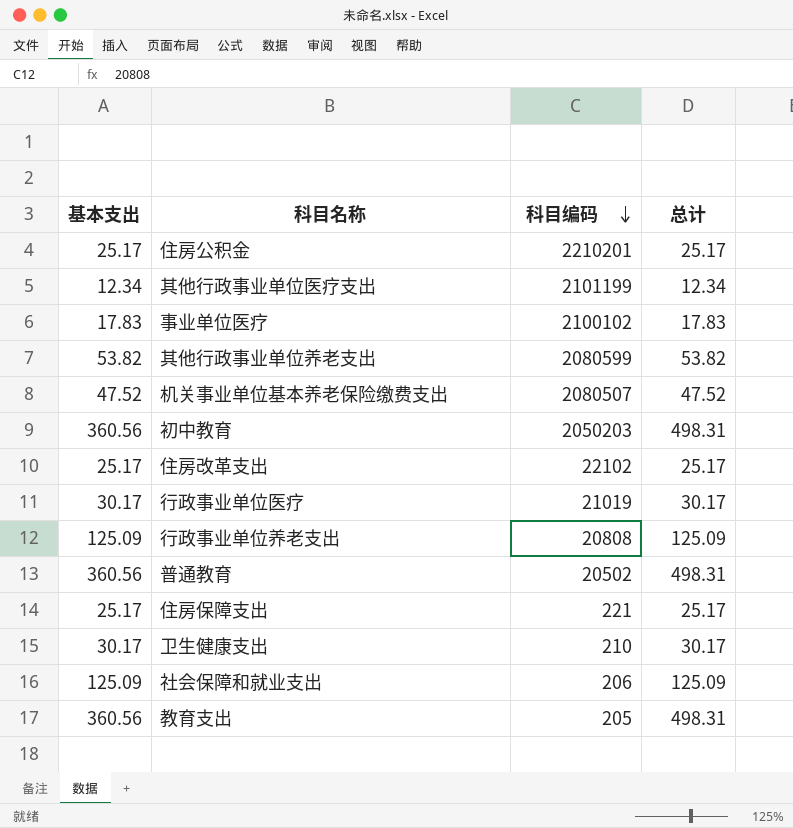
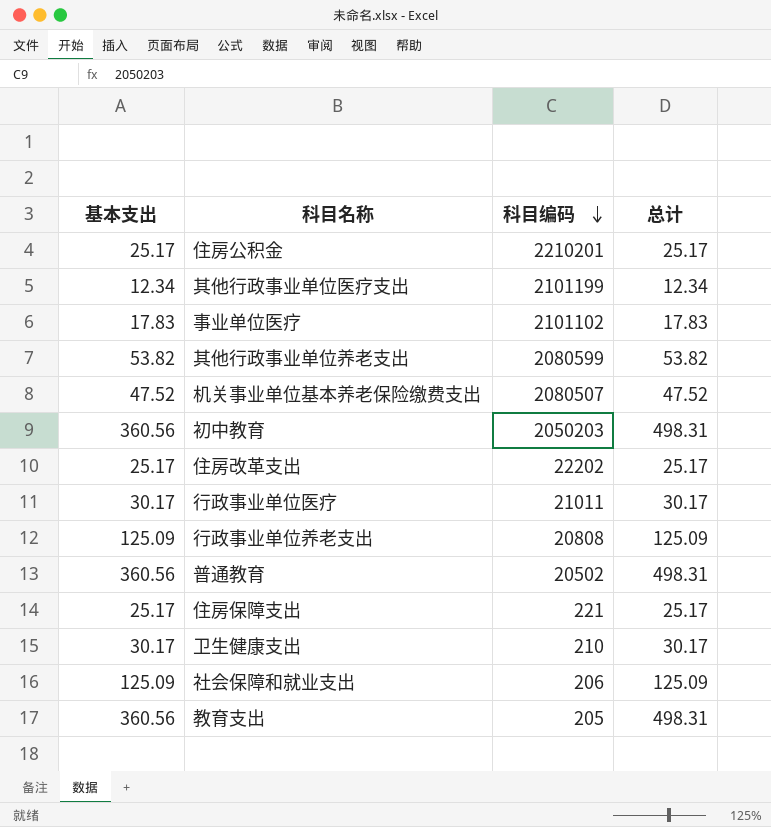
事业单位医疗 | 科目编码: 2100102 -> 2101102
住房改革支出 | 科目编码: 22102 -> 22202
行政事业单位医疗 | 科目编码: 21019 -> 21011

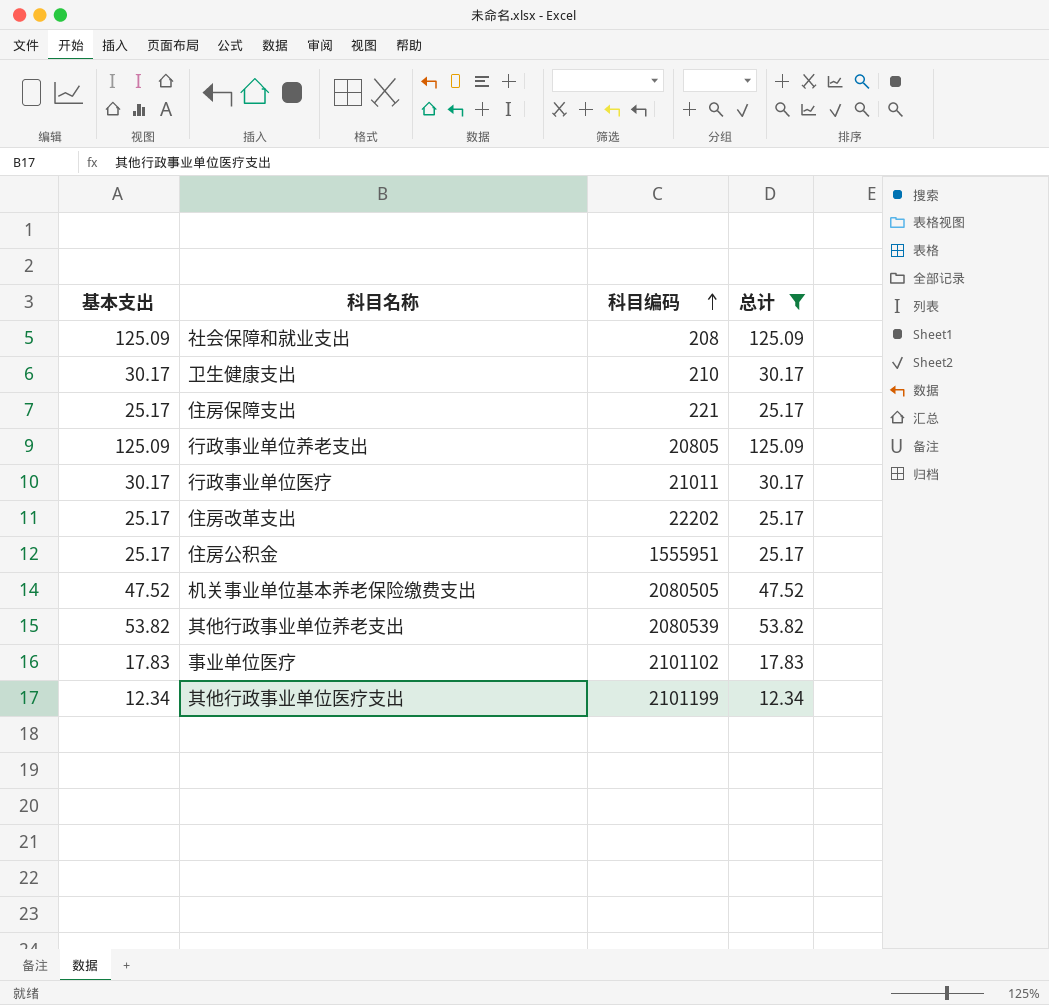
filter: none -> 总计 != 498.31
row order: 科目编码 descending -> 科目编码 ascending
社会保障和就业支出 | 科目编码: 206 -> 208
行政事业单位养老支出 | 科目编码: 20808 -> 20805
住房公积金 | 科目编码: 2210201 -> 1555951
机关事业单位基本养老保险缴费支出 | 科目编码: 2080507 -> 2080505
其他行政事业单位养老支出 | 科目编码: 2080599 -> 2080539

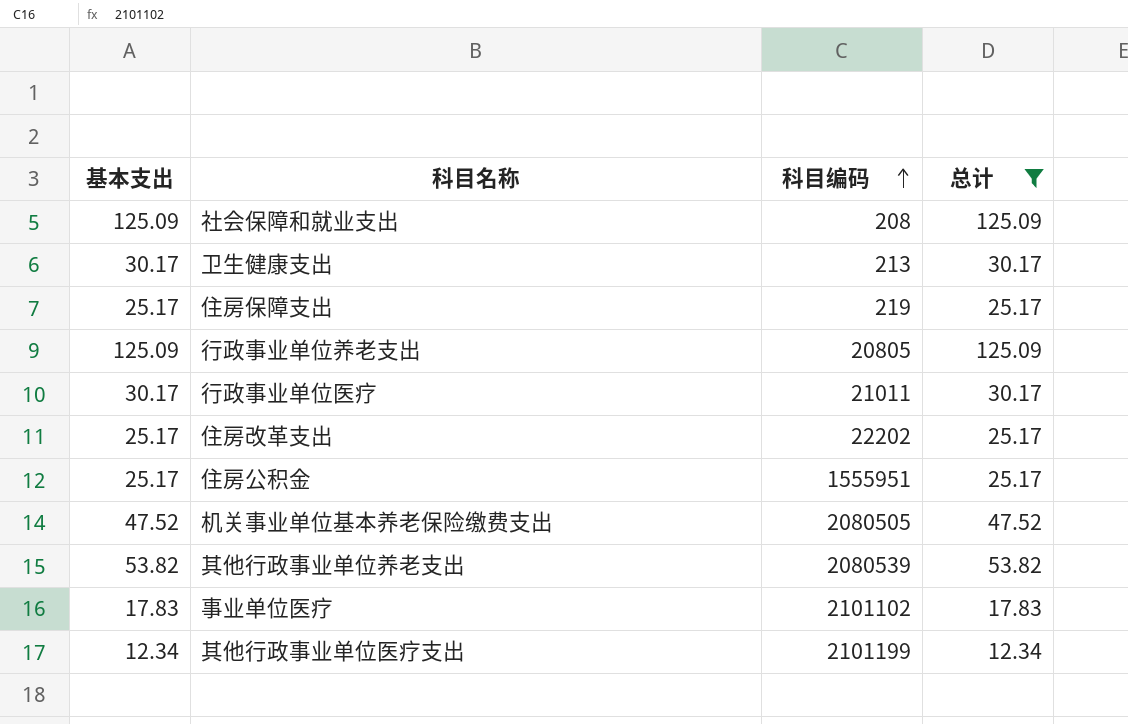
卫生健康支出 | 科目编码: 210 -> 213
住房保障支出 | 科目编码: 221 -> 219

